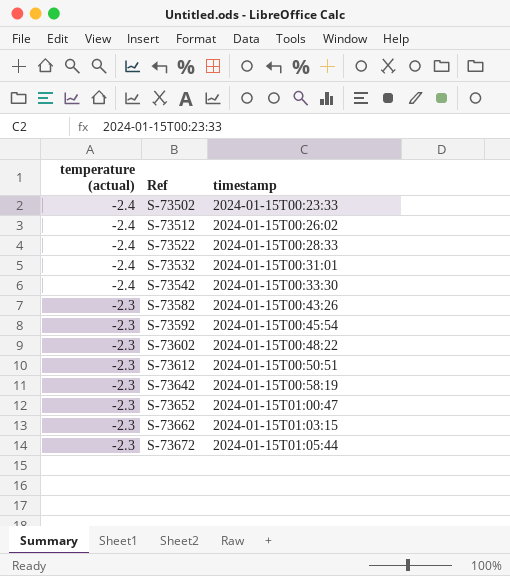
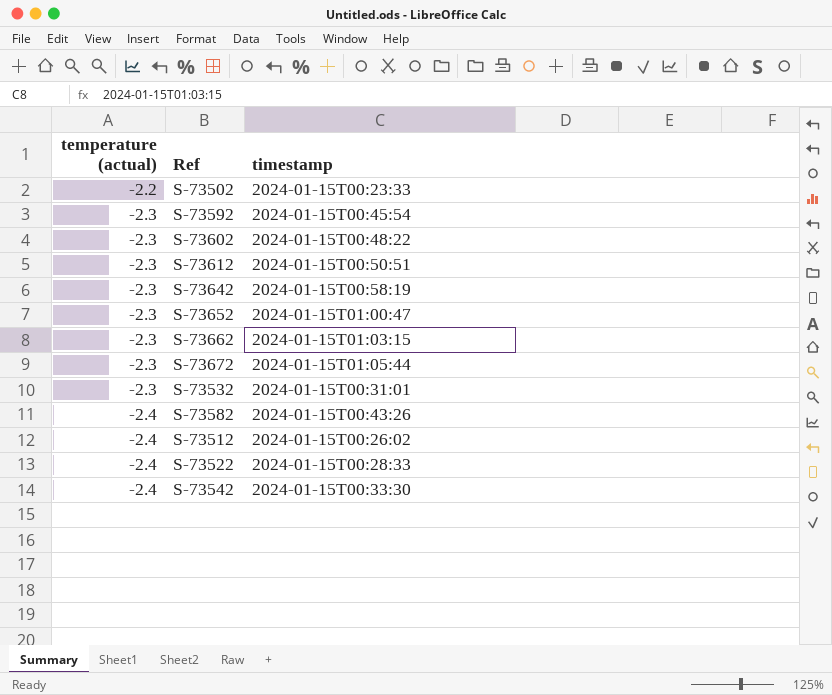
row order: temperature (actual) ascending -> temperature (actual) descending
S-73502 | temperature (actual): -2.4 -> -2.2
S-73532 | temperature (actual): -2.4 -> -2.3
S-73582 | temperature (actual): -2.3 -> -2.4

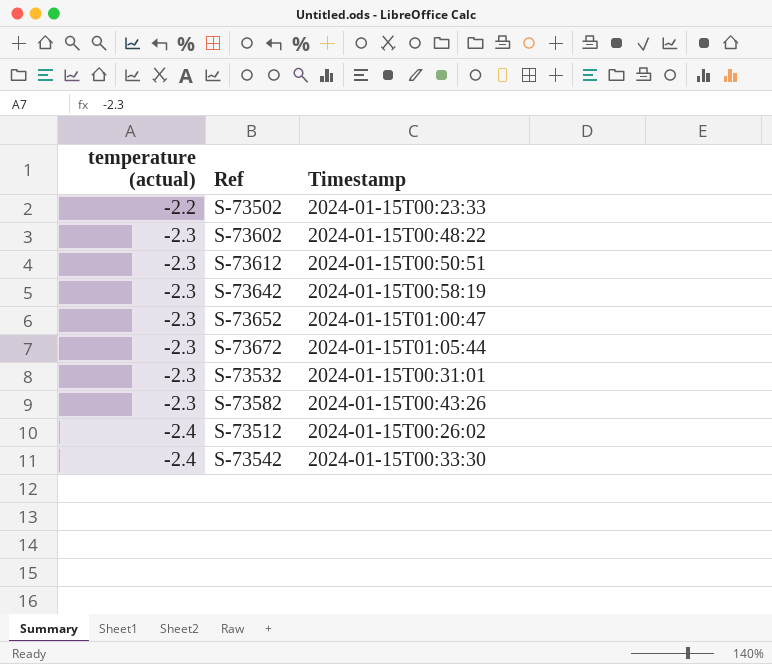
column name: timestamp -> Timestamp
row S-73592: -2.3 | 2024-01-15T00:45:54 -> none
row S-73662: -2.3 | 2024-01-15T01:03:15 -> none
row S-73522: -2.4 | 2024-01-15T00:28:33 -> none
S-73582 | temperature (actual): -2.4 -> -2.3

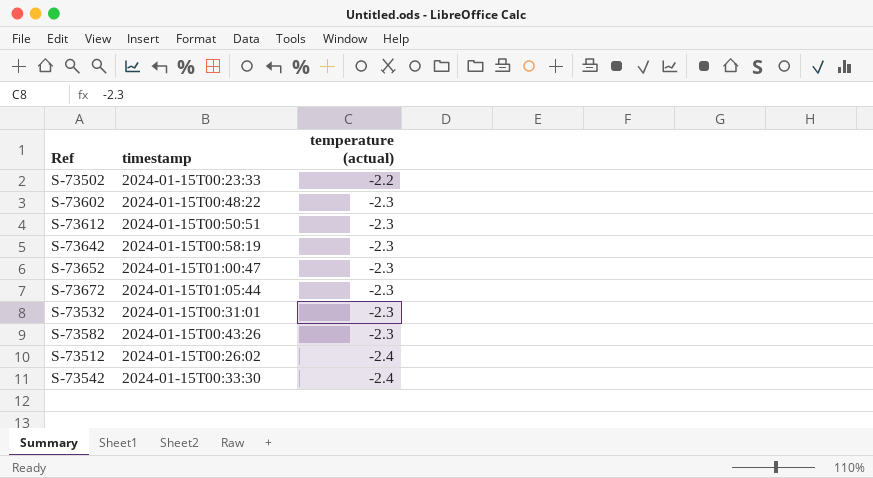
column name: Timestamp -> timestamp
column temperature (actual) | position: 1 -> 3

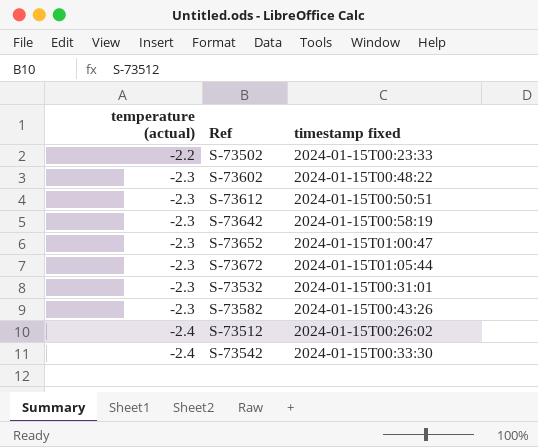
column temperature (actual) | position: 3 -> 1
column name: timestamp -> timestamp fixed

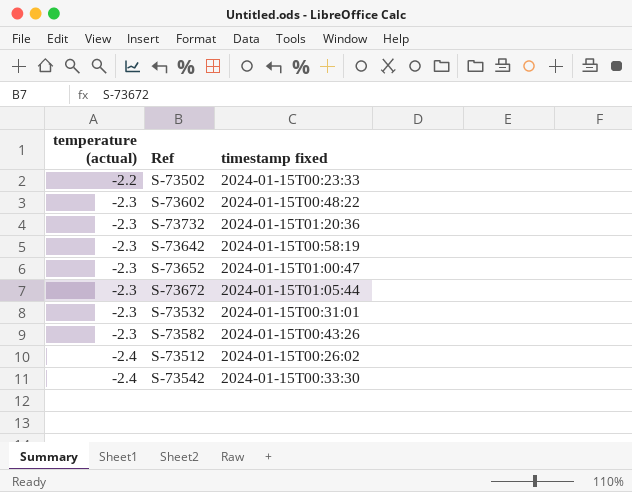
row S-73612: -2.3 | 2024-01-15T00:50:51 -> none
row S-73732: none -> -2.3 | 2024-01-15T01:20:36

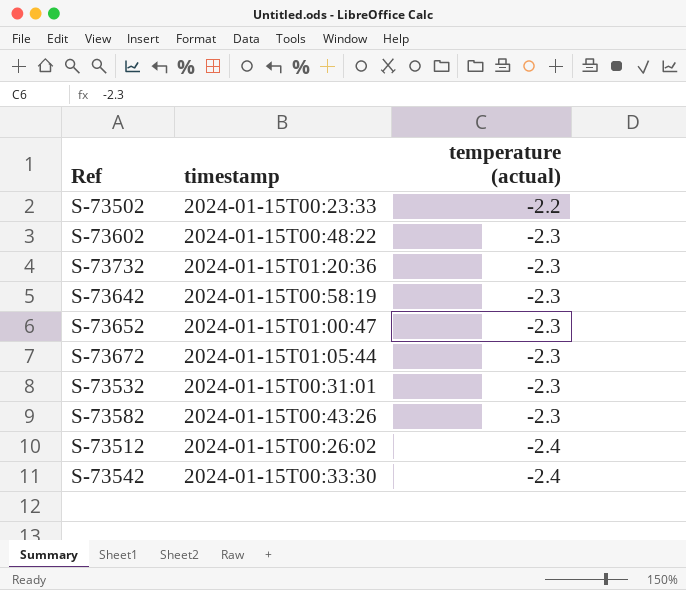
column name: timestamp fixed -> timestamp
column temperature (actual) | position: 1 -> 3

